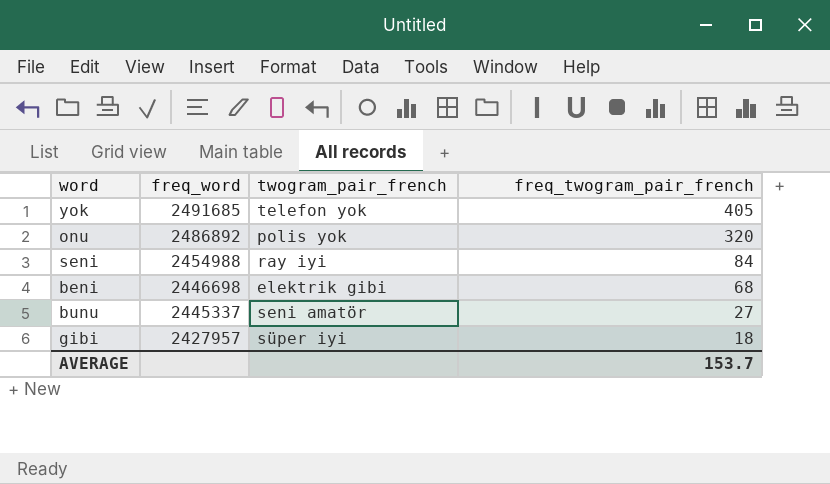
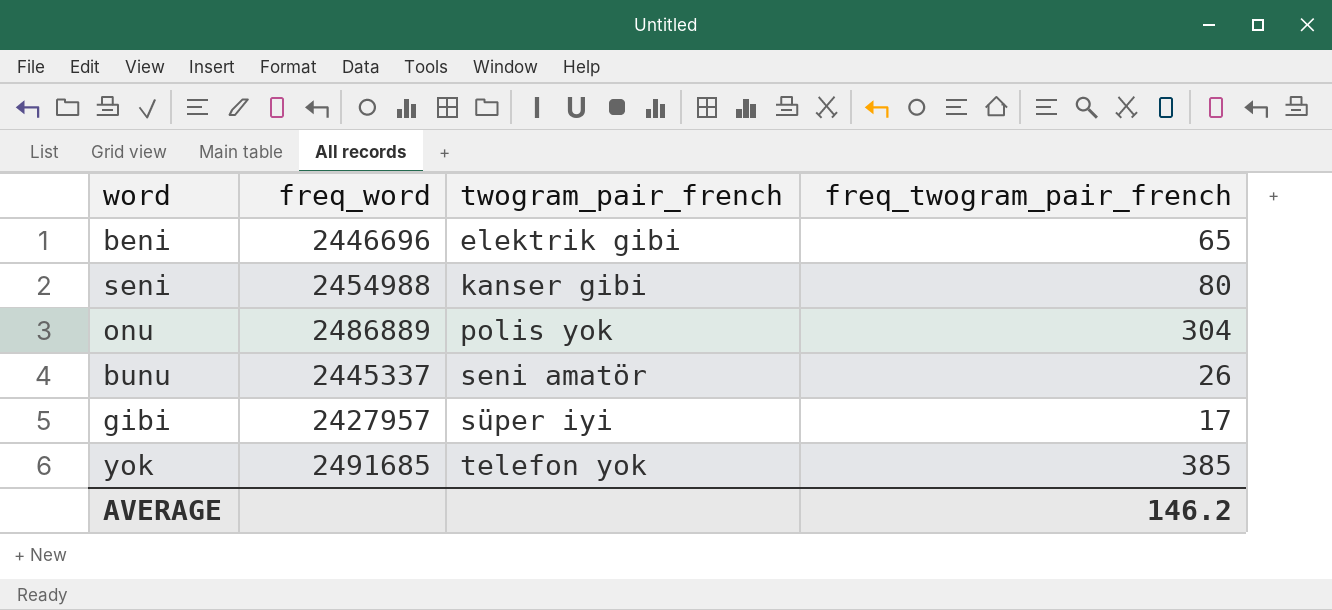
row order: freq_word descending -> twogram_pair_french ascending
beni | freq_word: 2446698 -> 2446696
beni | freq_twogram_pair_french: 68 -> 65
seni | twogram_pair_french: ray iyi -> kanser gibi
seni | freq_twogram_pair_french: 84 -> 80
onu | freq_word: 2486892 -> 2486889
onu | freq_twogram_pair_french: 320 -> 304
bunu | freq_twogram_pair_french: 27 -> 26
gibi | freq_twogram_pair_french: 18 -> 17
yok | freq_twogram_pair_french: 405 -> 385
AVERAGE | freq_twogram_pair_french: 153.7 -> 146.2

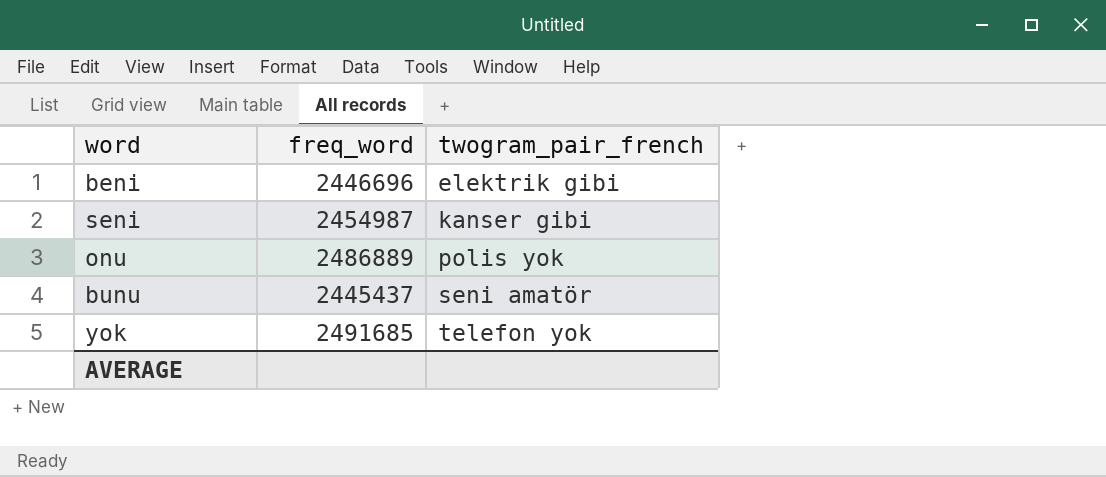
column freq_twogram_pair_french | position: 4 -> none
row gibi: 2427957 | süper iyi | 17 -> none
seni | freq_word: 2454988 -> 2454987
bunu | freq_word: 2445337 -> 2445437

